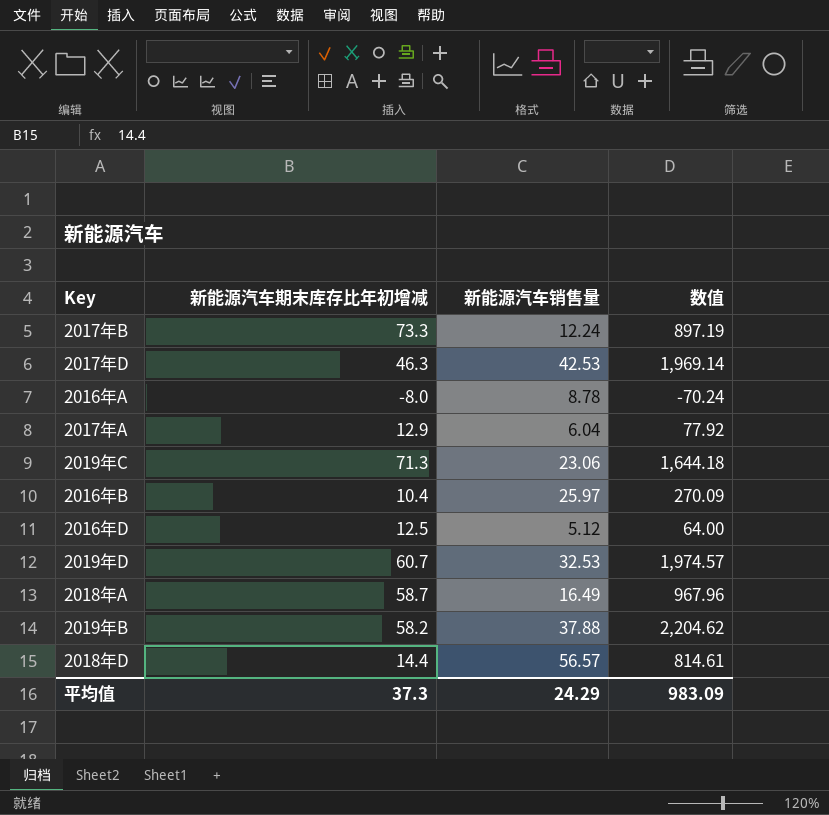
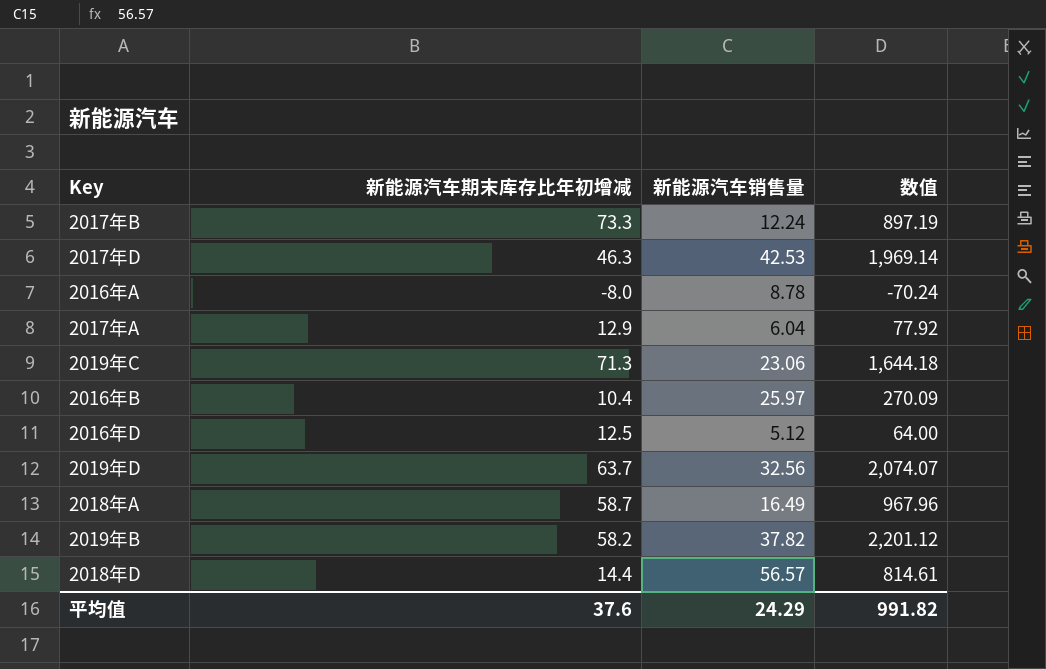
2019年D | 新能源汽车期末库存比年初增减: 60.7 -> 63.7
2019年D | 新能源汽车销售量: 32.53 -> 32.56
2019年D | 数值: 1,974.57 -> 2,074.07
2019年B | 新能源汽车销售量: 37.88 -> 37.82
2019年B | 数值: 2,204.62 -> 2,201.12
平均值 | 新能源汽车期末库存比年初增减: 37.3 -> 37.6
平均值 | 数值: 983.09 -> 991.82

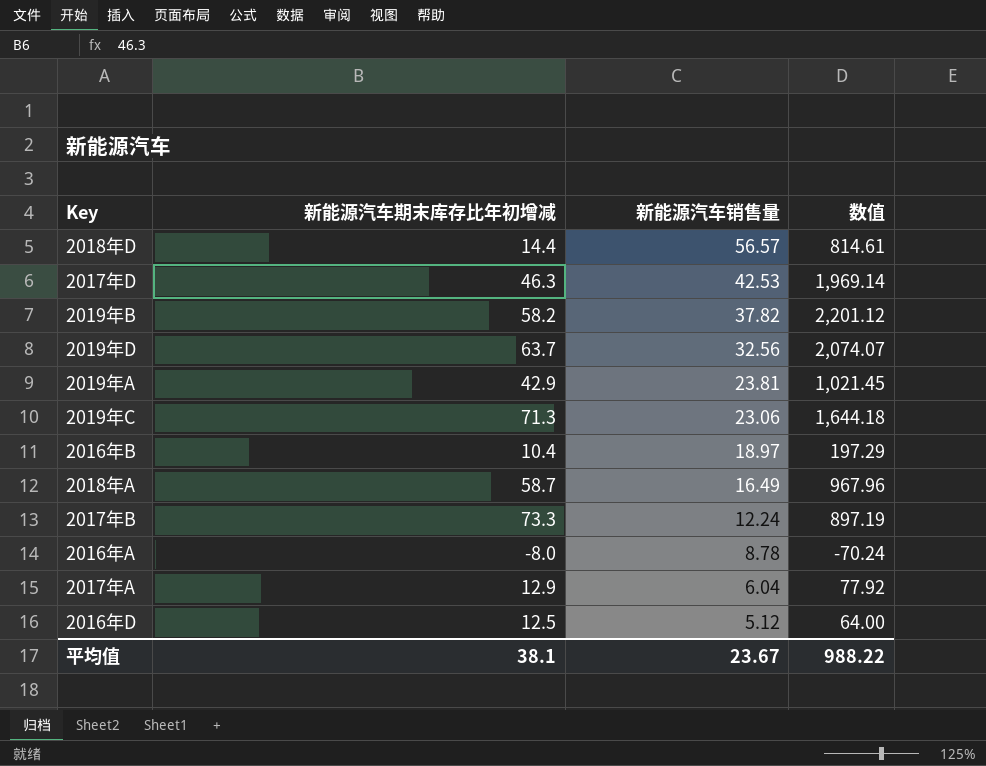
row order: none -> 新能源汽车销售量 descending
row 2019年A: none -> 42.9 | 23.81 | 1,021.45
2016年B | 新能源汽车销售量: 25.97 -> 18.97
2016年B | 数值: 270.09 -> 197.29
平均值 | 新能源汽车期末库存比年初增减: 37.6 -> 38.1
平均值 | 新能源汽车销售量: 24.29 -> 23.67
平均值 | 数值: 991.82 -> 988.22

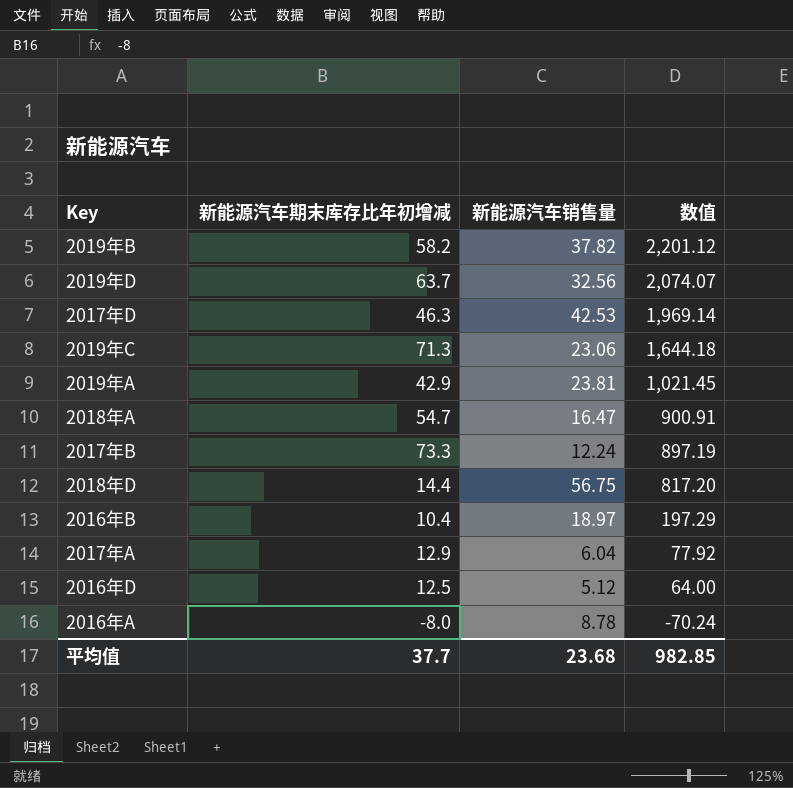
row order: 新能源汽车销售量 descending -> 数值 descending
2018年A | 新能源汽车期末库存比年初增减: 58.7 -> 54.7
2018年A | 新能源汽车销售量: 16.49 -> 16.47
2018年A | 数值: 967.96 -> 900.91
2018年D | 新能源汽车销售量: 56.57 -> 56.75
2018年D | 数值: 814.61 -> 817.20
平均值 | 新能源汽车期末库存比年初增减: 38.1 -> 37.7
平均值 | 新能源汽车销售量: 23.67 -> 23.68
平均值 | 数值: 988.22 -> 982.85

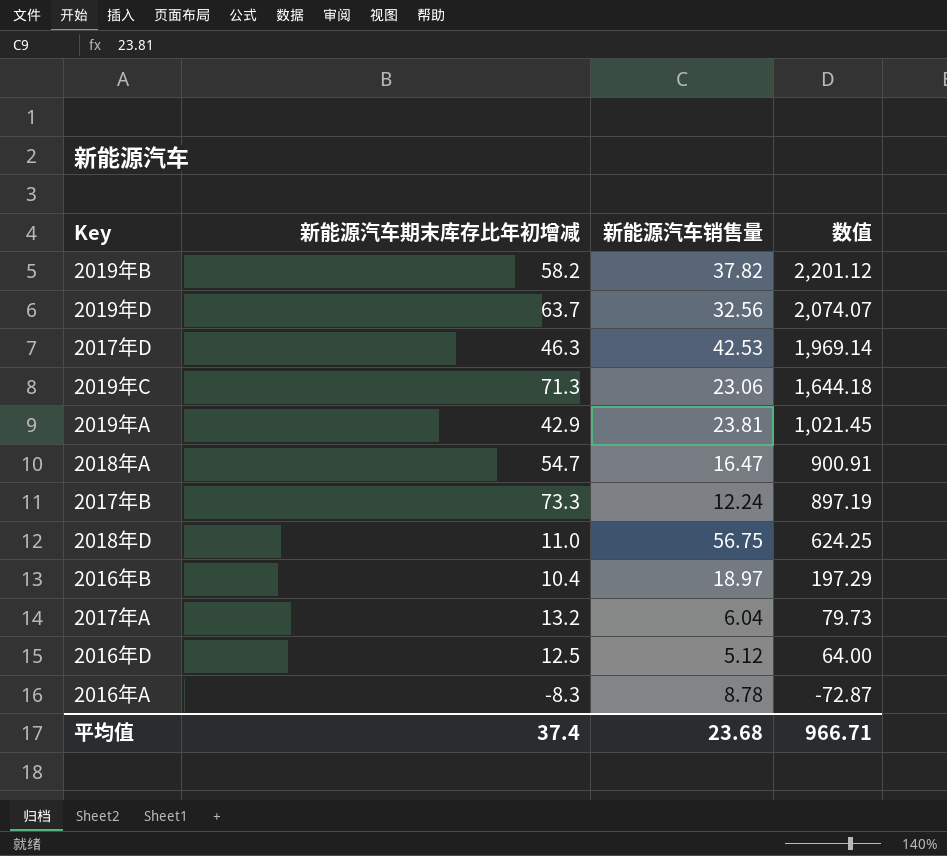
2018年D | 新能源汽车期末库存比年初增减: 14.4 -> 11.0
2018年D | 数值: 817.20 -> 624.25
2017年A | 新能源汽车期末库存比年初增减: 12.9 -> 13.2
2017年A | 数值: 77.92 -> 79.73
2016年A | 新能源汽车期末库存比年初增减: -8.0 -> -8.3
2016年A | 数值: -70.24 -> -72.87
平均值 | 新能源汽车期末库存比年初增减: 37.7 -> 37.4
平均值 | 数值: 982.85 -> 966.71

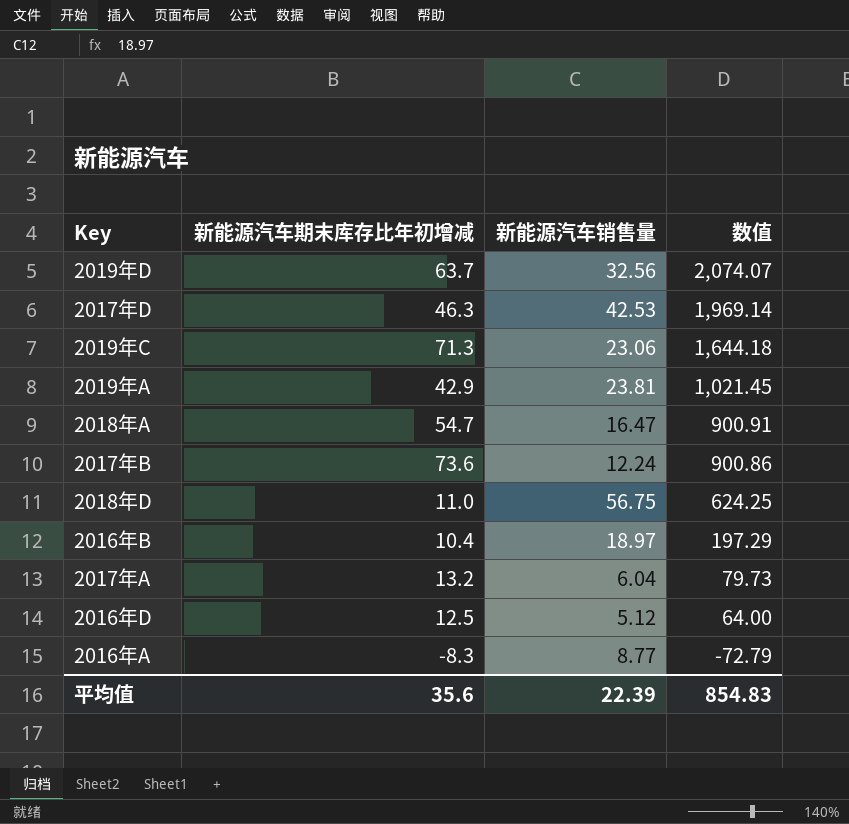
row 2019年B: 58.2 | 37.82 | 2,201.12 -> none
2017年B | 新能源汽车期末库存比年初增减: 73.3 -> 73.6
2017年B | 数值: 897.19 -> 900.86
2016年A | 新能源汽车销售量: 8.78 -> 8.77
2016年A | 数值: -72.87 -> -72.79
平均值 | 新能源汽车期末库存比年初增减: 37.4 -> 35.6
平均值 | 新能源汽车销售量: 23.68 -> 22.39
平均值 | 数值: 966.71 -> 854.83

